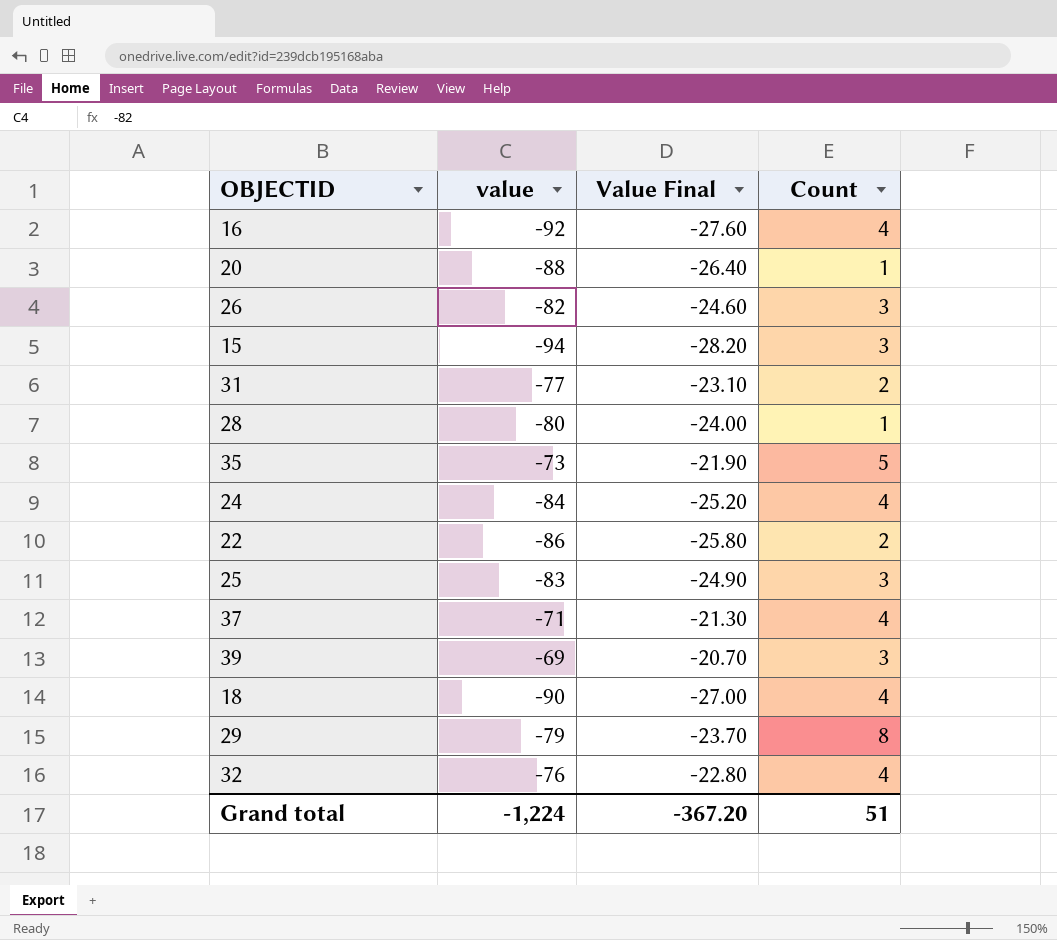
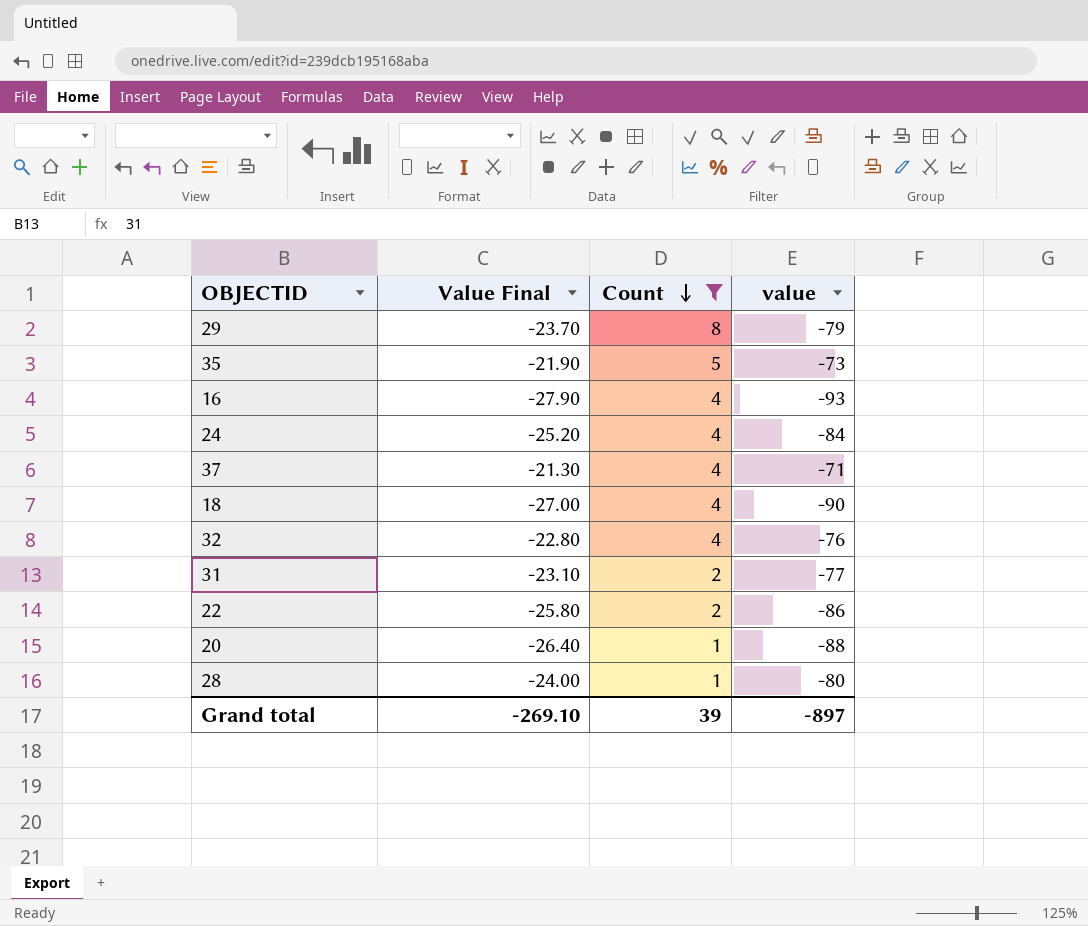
filter: none -> Count != 3
row order: none -> Count descending
column value | position: 2 -> 4
16 | Value Final: -27.60 -> -27.90
16 | value: -92 -> -93
Grand total | Value Final: -367.20 -> -269.10
Grand total | Count: 51 -> 39
Grand total | value: -1,224 -> -897

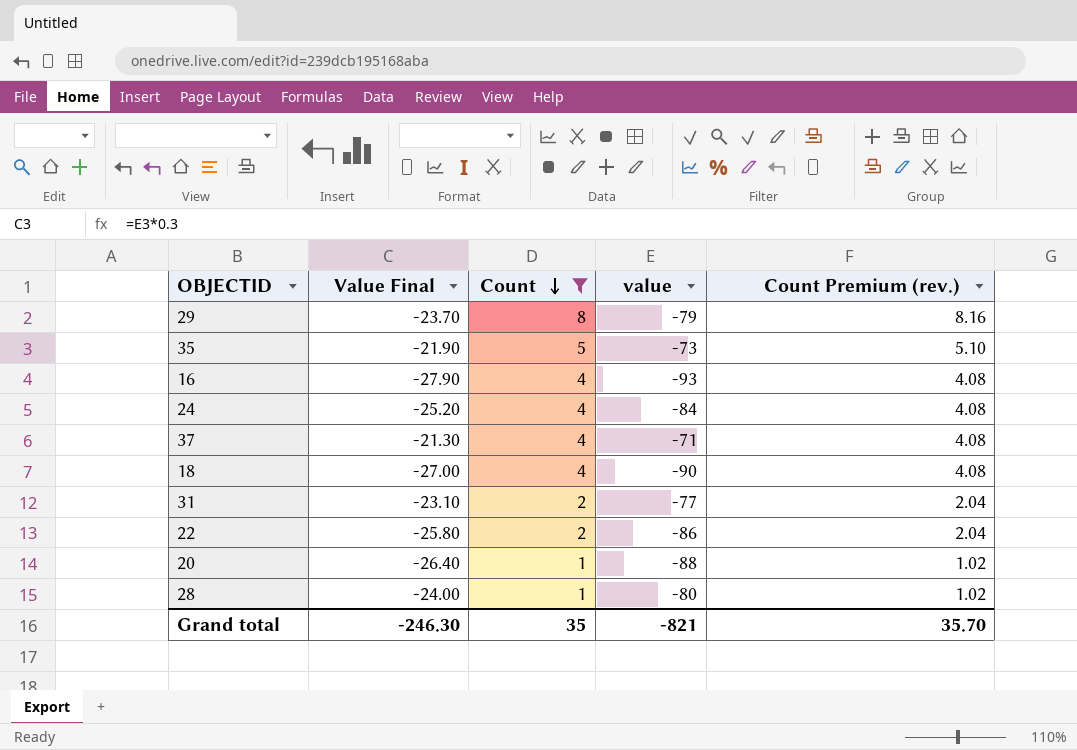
column Count Premium (rev.) | formula: none -> [Count] * 1.02
row 32: -22.80 | 4 | -76 -> none
Grand total | Value Final: -269.10 -> -246.30
Grand total | Count: 39 -> 35
Grand total | value: -897 -> -821

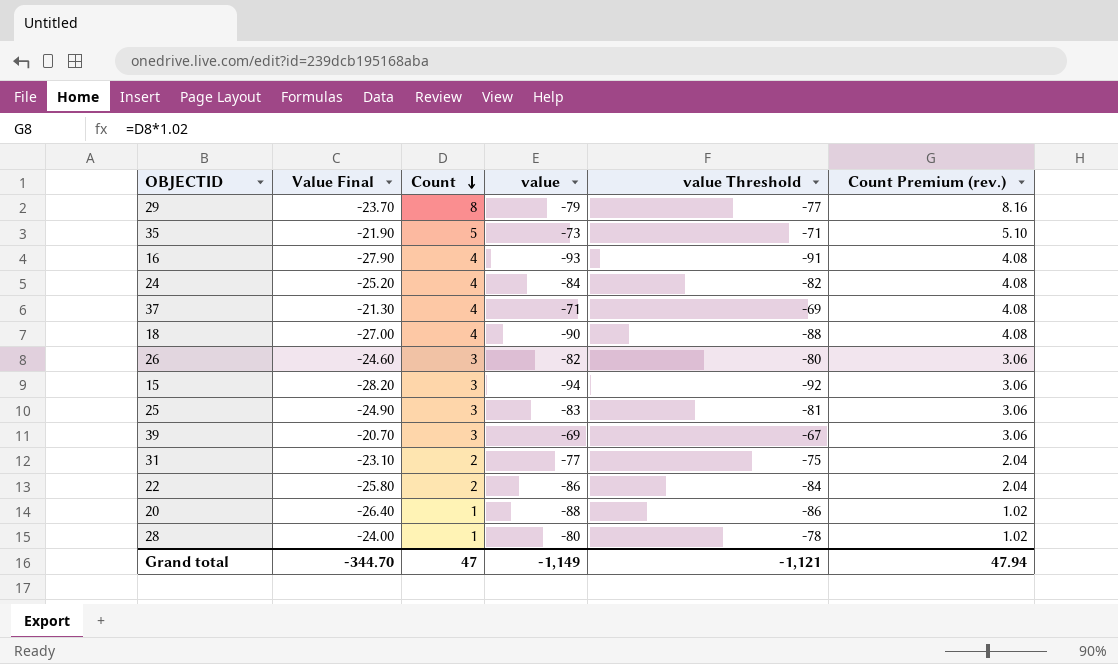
filter: Count != 3 -> none
column value Threshold | formula: none -> [value] + 2
Grand total | Value Final: -246.30 -> -344.70
Grand total | Count: 35 -> 47
Grand total | value: -821 -> -1,149
Grand total | Count Premium (rev.): 35.70 -> 47.94

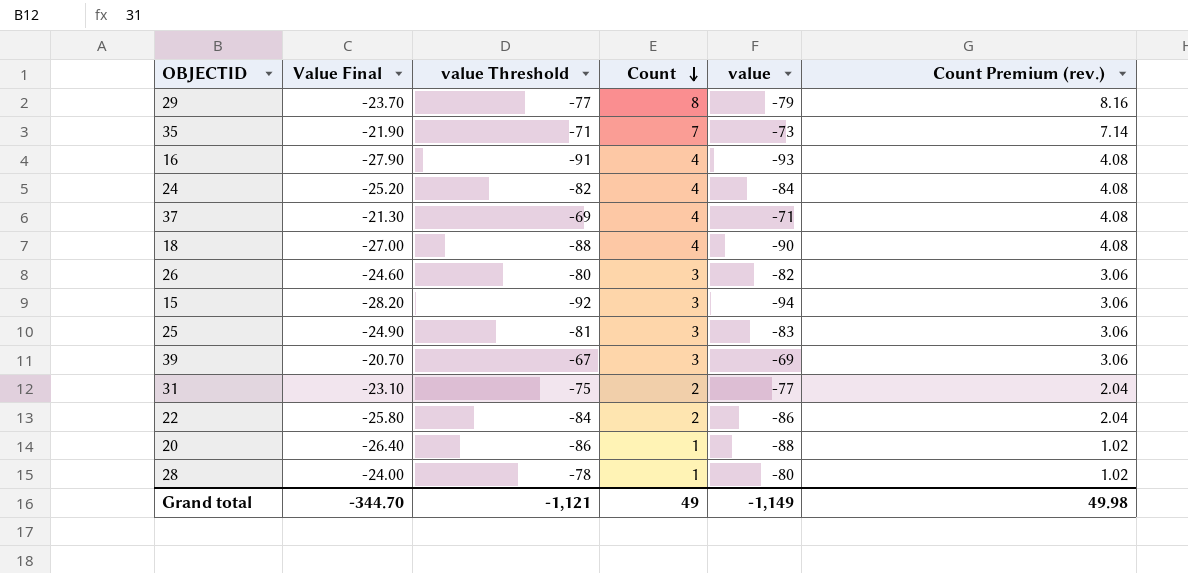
column value Threshold | position: 5 -> 3
35 | Count: 5 -> 7
35 | Count Premium (rev.): 5.10 -> 7.14
Grand total | Count: 47 -> 49
Grand total | Count Premium (rev.): 47.94 -> 49.98

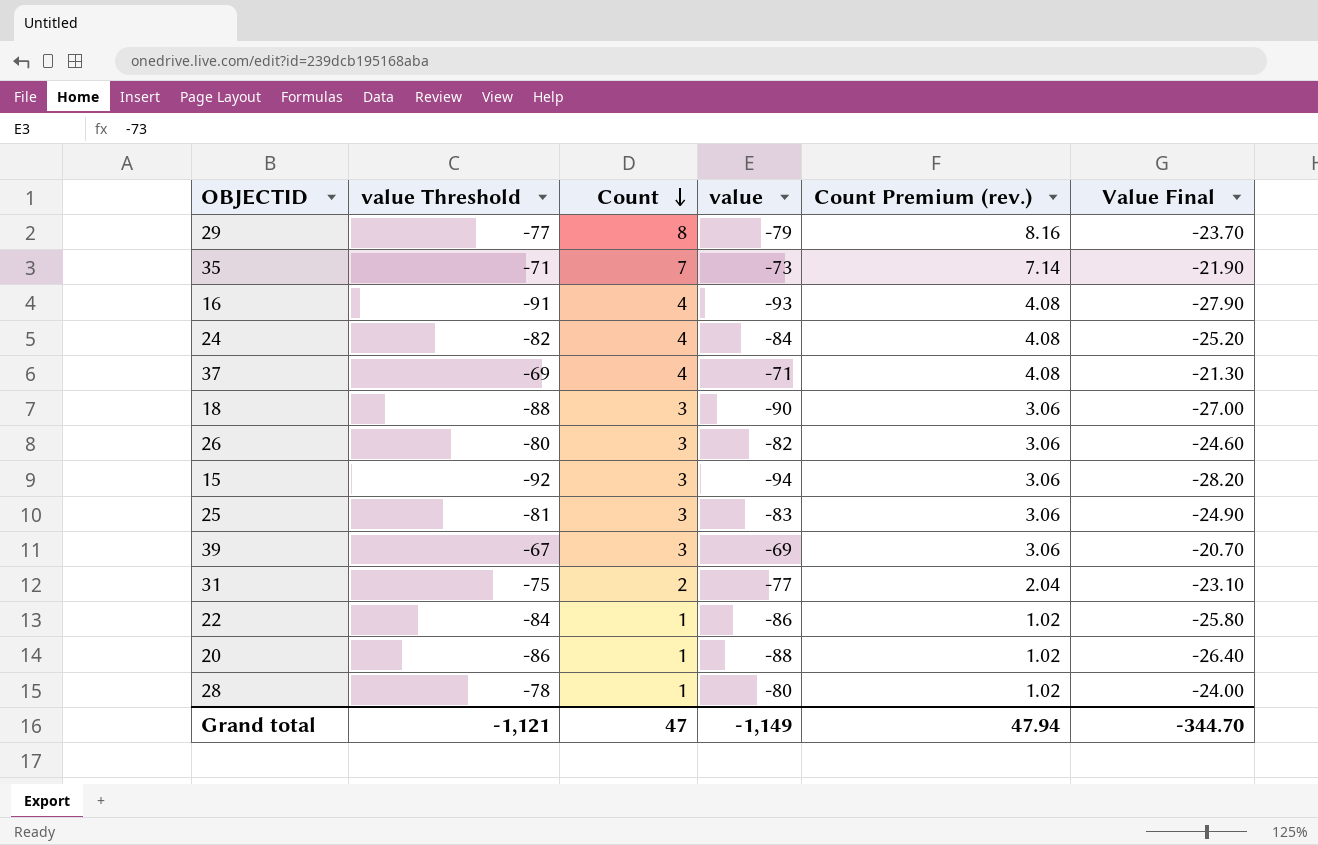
column Value Final | position: 2 -> 6
18 | Count: 4 -> 3
18 | Count Premium (rev.): 4.08 -> 3.06
22 | Count: 2 -> 1
22 | Count Premium (rev.): 2.04 -> 1.02
Grand total | Count: 49 -> 47
Grand total | Count Premium (rev.): 49.98 -> 47.94

